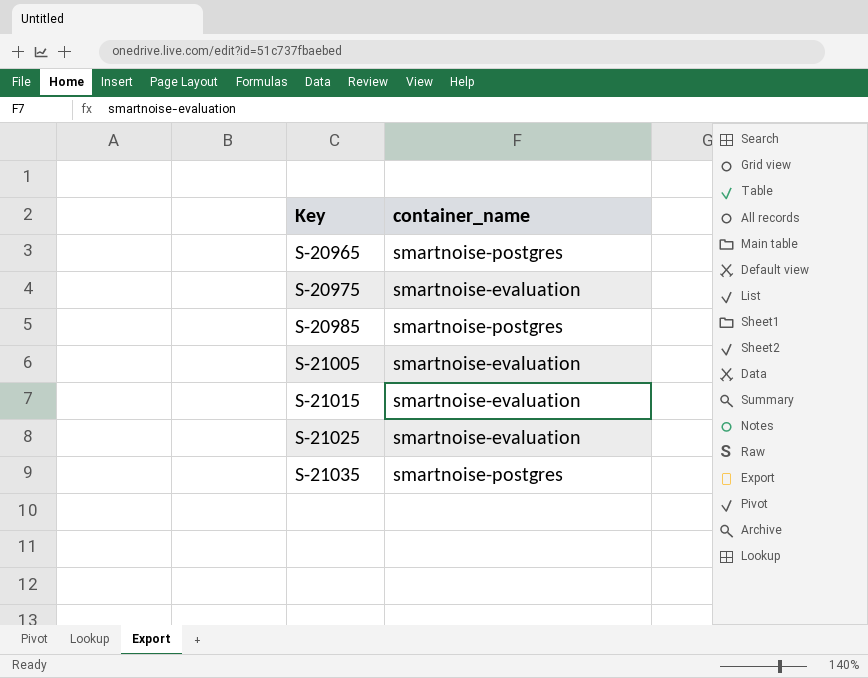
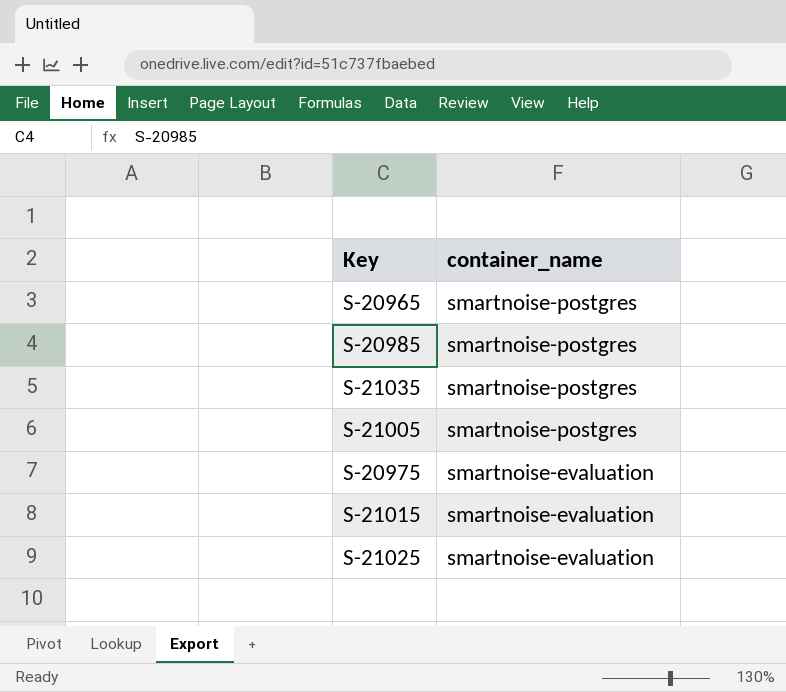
row order: Key ascending -> container_name descending
S-21005 | container_name: smartnoise-evaluation -> smartnoise-postgres

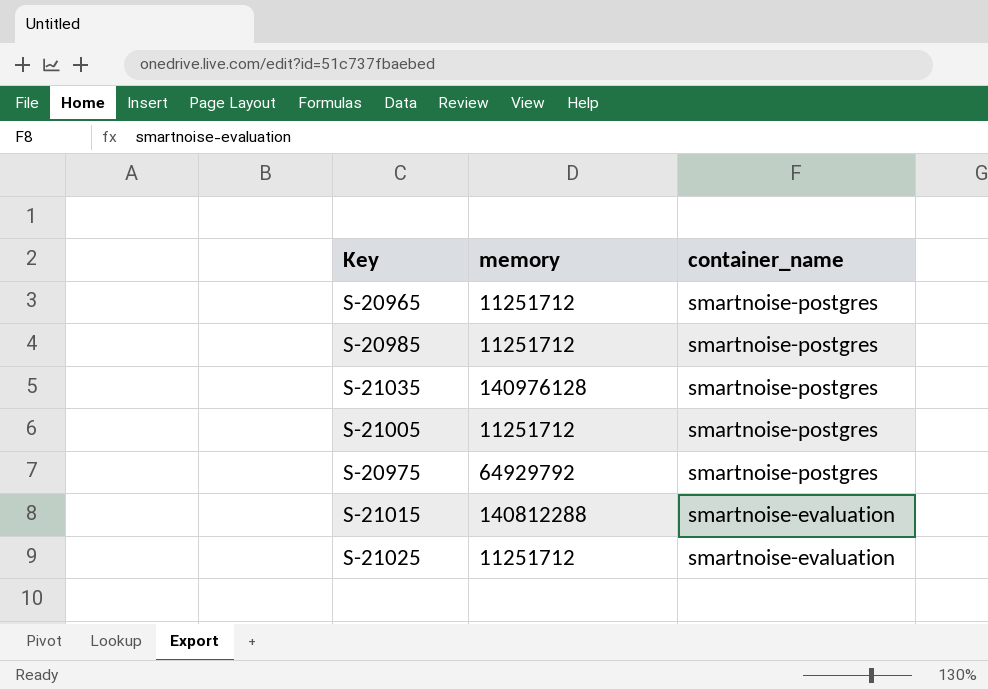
column memory | position: none -> 2
S-20975 | container_name: smartnoise-evaluation -> smartnoise-postgres

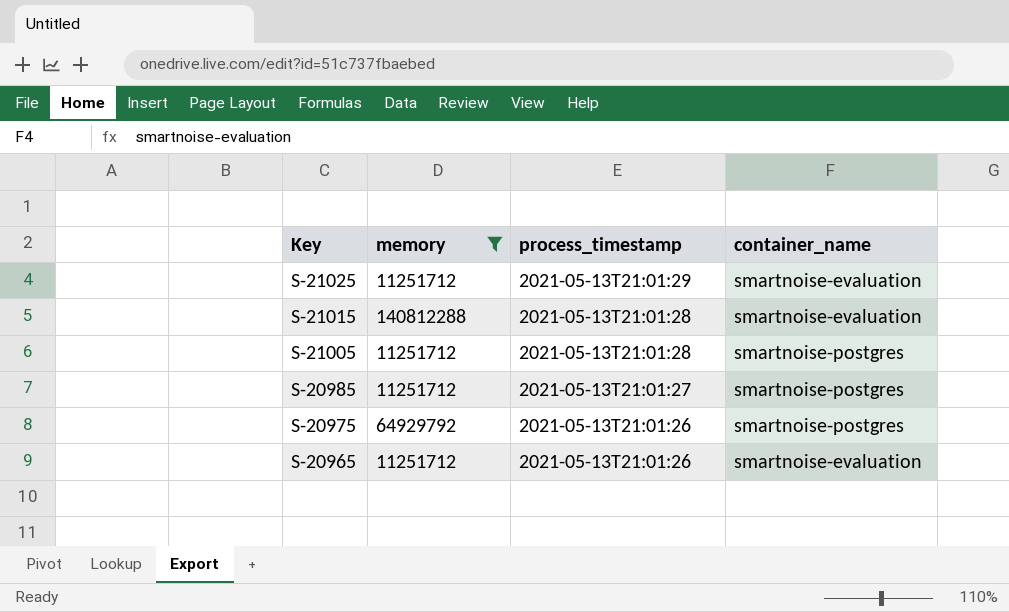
filter: none -> memory != 140976128
row order: container_name descending -> Key descending
column process_timestamp | position: none -> 3
S-20965 | container_name: smartnoise-postgres -> smartnoise-evaluation

